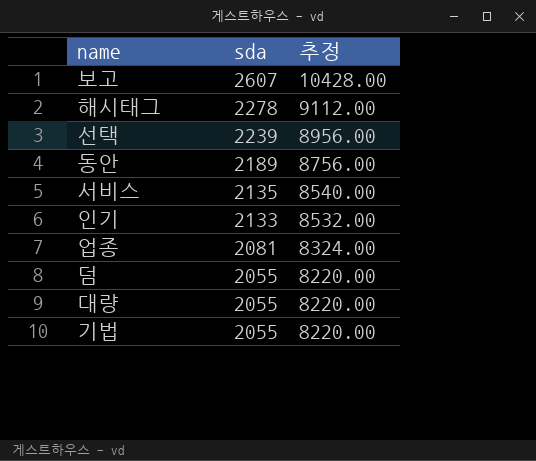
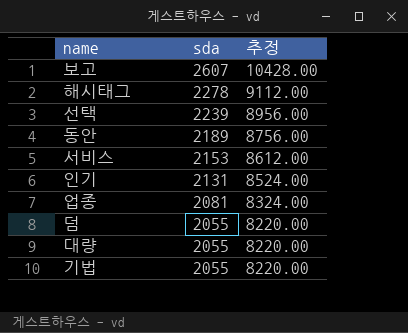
서비스 | sda: 2135 -> 2153
서비스 | 추정: 8540.00 -> 8612.00
인기 | sda: 2133 -> 2131
인기 | 추정: 8532.00 -> 8524.00

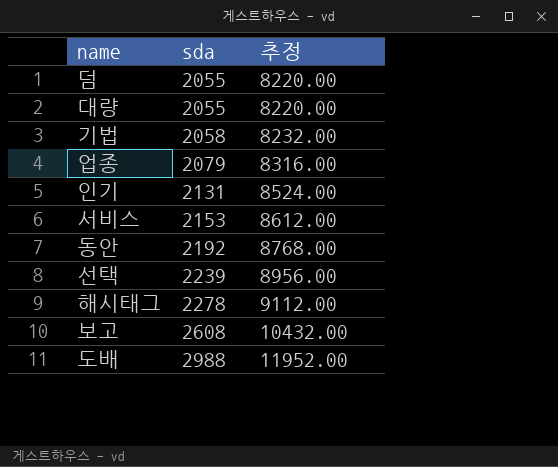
row order: sda descending -> sda ascending
기법 | sda: 2055 -> 2058
기법 | 추정: 8220.00 -> 8232.00
업종 | sda: 2081 -> 2079
업종 | 추정: 8324.00 -> 8316.00
동안 | sda: 2189 -> 2192
동안 | 추정: 8756.00 -> 8768.00
보고 | sda: 2607 -> 2608
보고 | 추정: 10428.00 -> 10432.00
row 도배: none -> 2988 | 11952.00

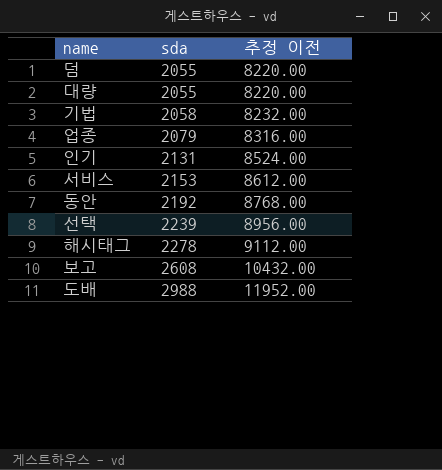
column name: 추정 -> 추정 이전

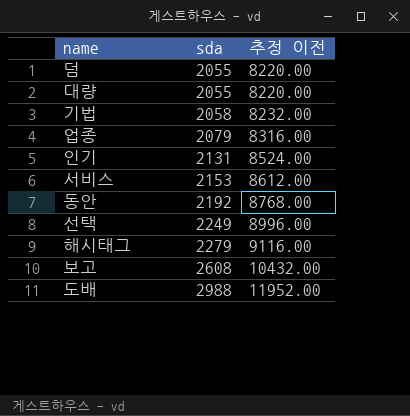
선택 | sda: 2239 -> 2249
선택 | 추정 이전: 8956.00 -> 8996.00
해시태그 | sda: 2278 -> 2279
해시태그 | 추정 이전: 9112.00 -> 9116.00

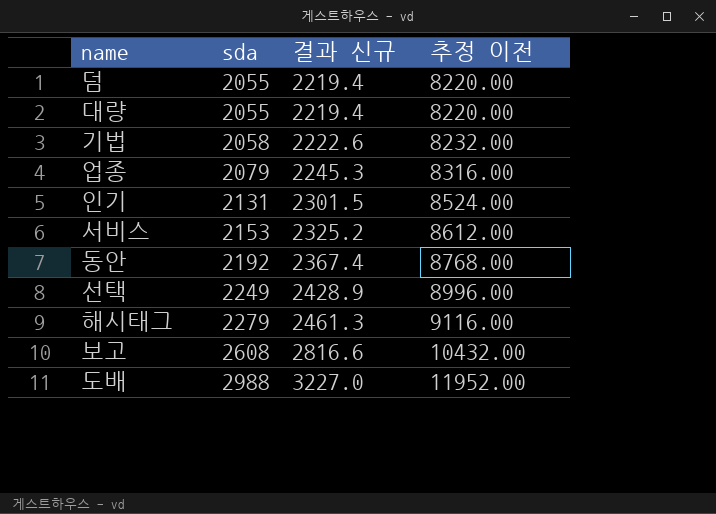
column 결과 신규 | formula: none -> [sda] * 1.08

